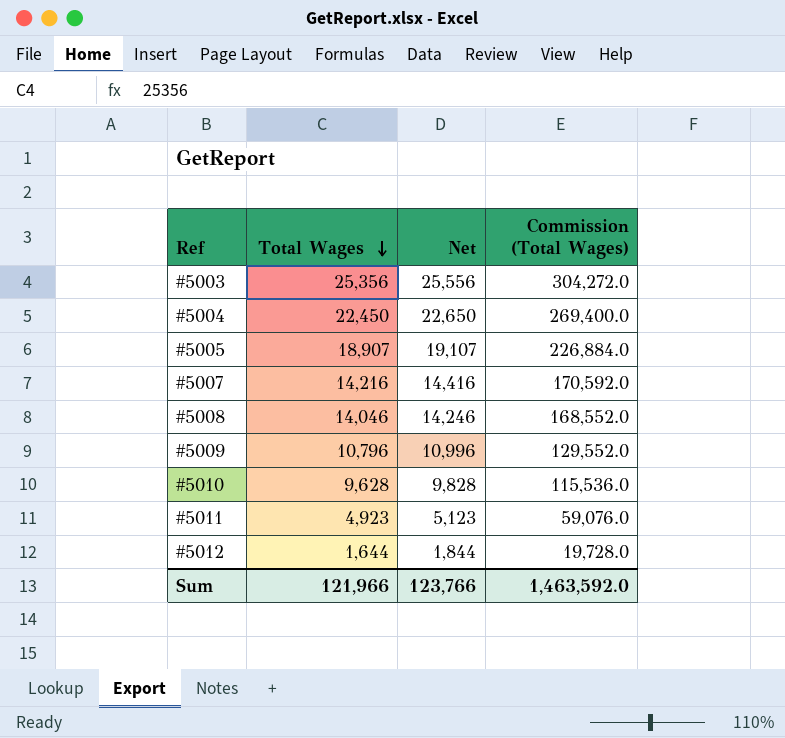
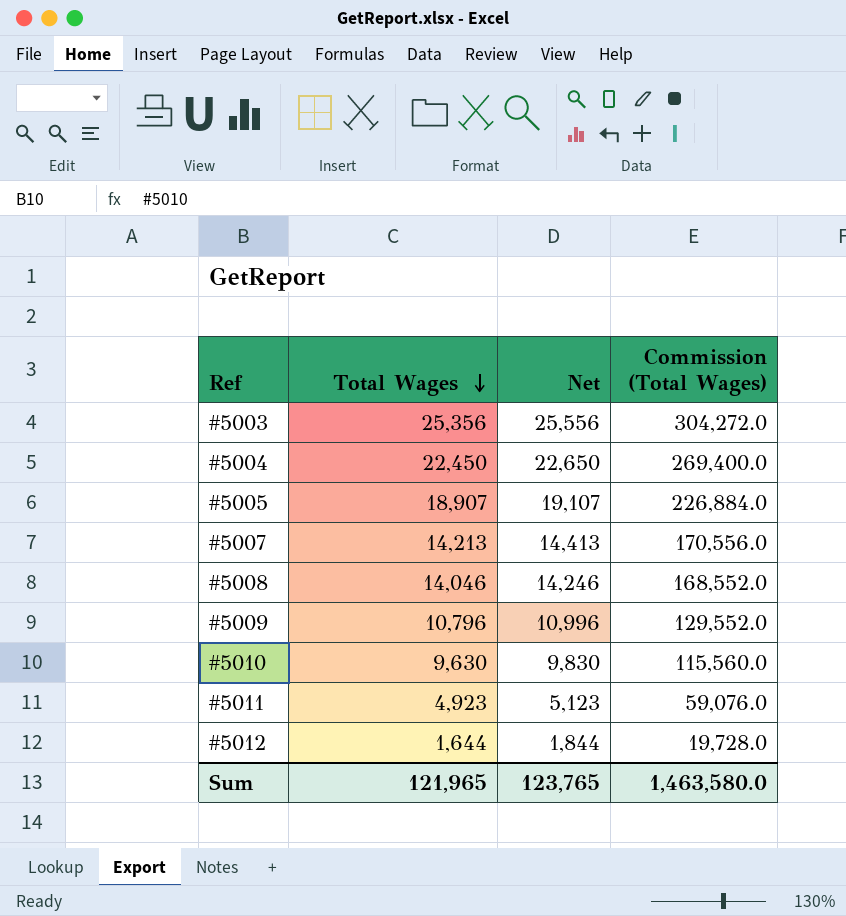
#5007 | Total Wages: 14,216 -> 14,213
#5007 | Net: 14,416 -> 14,413
#5007 | Commission (Total Wages): 170,592.0 -> 170,556.0
#5010 | Total Wages: 9,628 -> 9,630
#5010 | Net: 9,828 -> 9,830
#5010 | Commission (Total Wages): 115,536.0 -> 115,560.0
Sum | Total Wages: 121,966 -> 121,965
Sum | Net: 123,766 -> 123,765
Sum | Commission (Total Wages): 1,463,592.0 -> 1,463,580.0

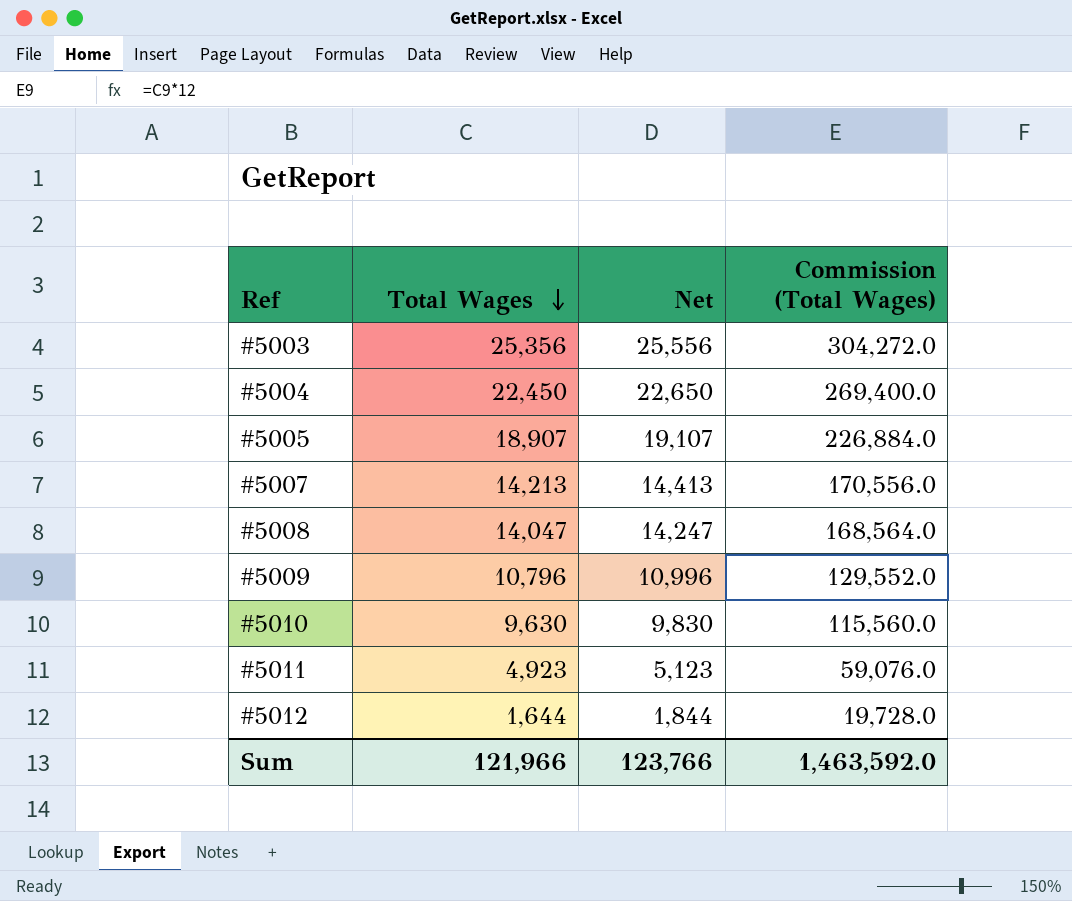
#5008 | Total Wages: 14,046 -> 14,047
#5008 | Net: 14,246 -> 14,247
#5008 | Commission (Total Wages): 168,552.0 -> 168,564.0
Sum | Total Wages: 121,965 -> 121,966
Sum | Net: 123,765 -> 123,766
Sum | Commission (Total Wages): 1,463,580.0 -> 1,463,592.0

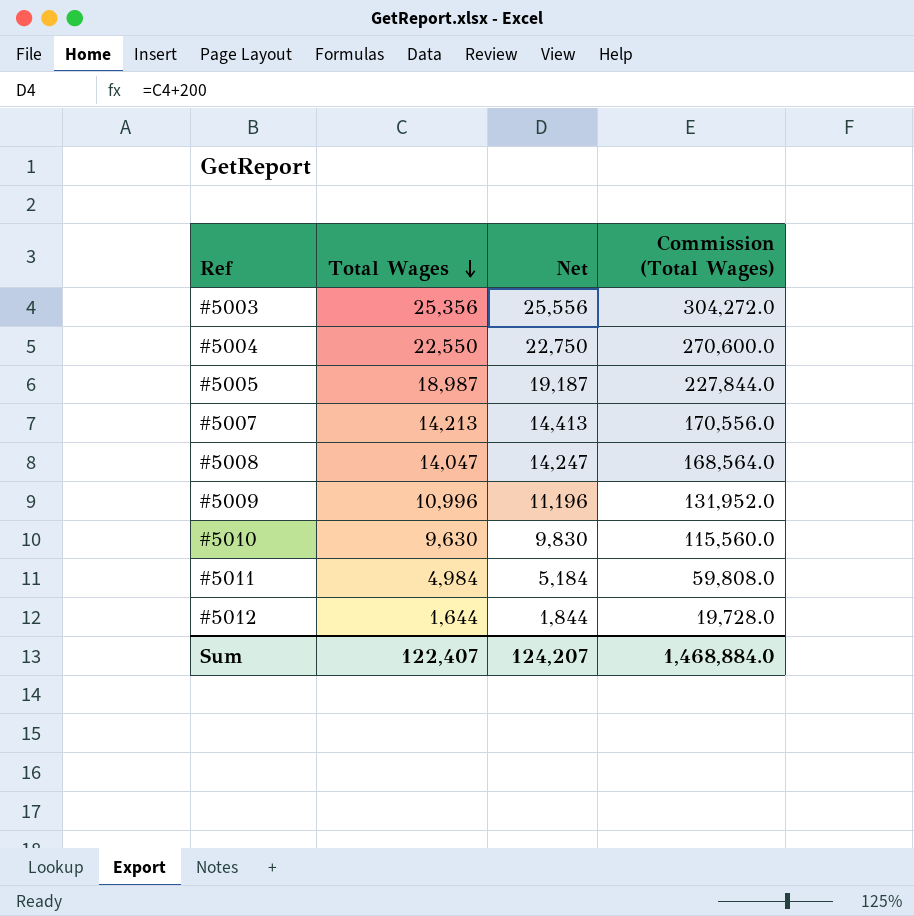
#5004 | Total Wages: 22,450 -> 22,550
#5004 | Net: 22,650 -> 22,750
#5004 | Commission (Total Wages): 269,400.0 -> 270,600.0
#5005 | Total Wages: 18,907 -> 18,987
#5005 | Net: 19,107 -> 19,187
#5005 | Commission (Total Wages): 226,884.0 -> 227,844.0
#5009 | Total Wages: 10,796 -> 10,996
#5009 | Net: 10,996 -> 11,196
#5009 | Commission (Total Wages): 129,552.0 -> 131,952.0
#5011 | Total Wages: 4,923 -> 4,984
#5011 | Net: 5,123 -> 5,184
#5011 | Commission (Total Wages): 59,076.0 -> 59,808.0
Sum | Total Wages: 121,966 -> 122,407
Sum | Net: 123,766 -> 124,207
Sum | Commission (Total Wages): 1,463,592.0 -> 1,468,884.0

